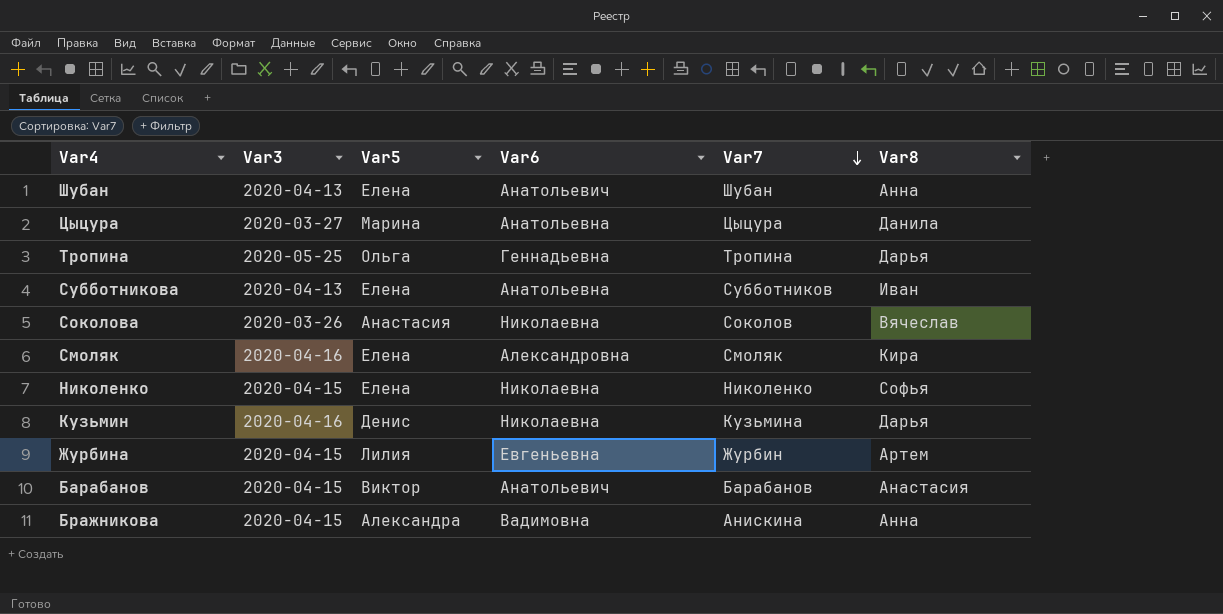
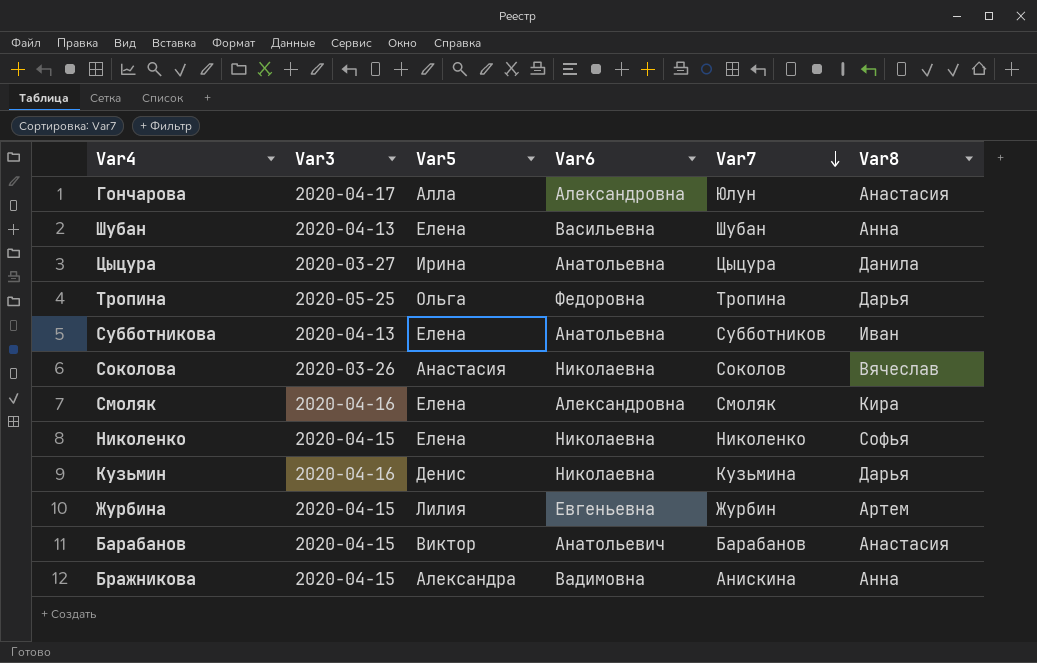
row Гончарова: none -> 2020-04-17 | Алла | Александровна | Юлун | Анастасия
Шубан | Var6: Анатольевич -> Васильевна
Цыцура | Var5: Марина -> Ирина
Тропина | Var6: Геннадьевна -> Федоровна

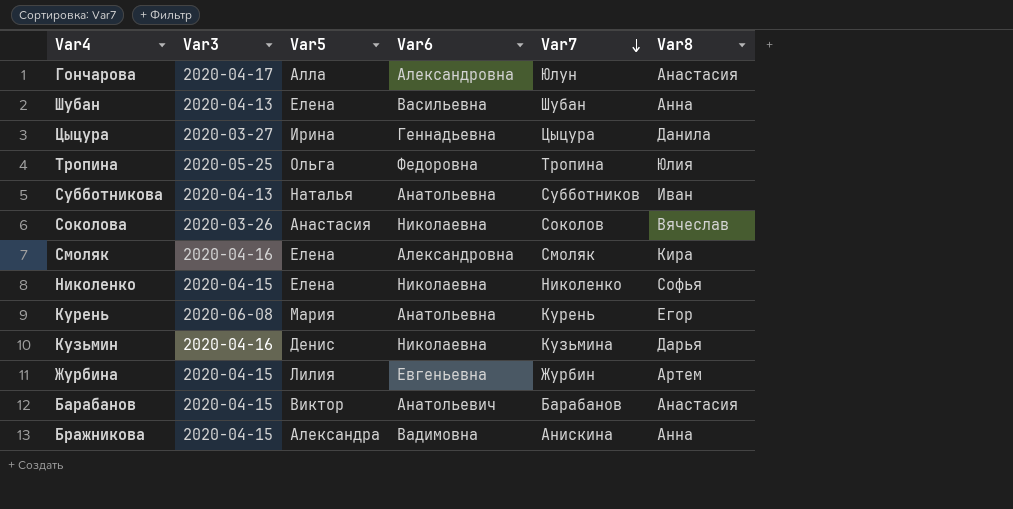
Цыцура | Var6: Анатольевна -> Геннадьевна
Тропина | Var8: Дарья -> Юлия
Субботникова | Var5: Елена -> Наталья
row Курень: none -> 2020-06-08 | Мария | Анатольевна | Курень | Егор

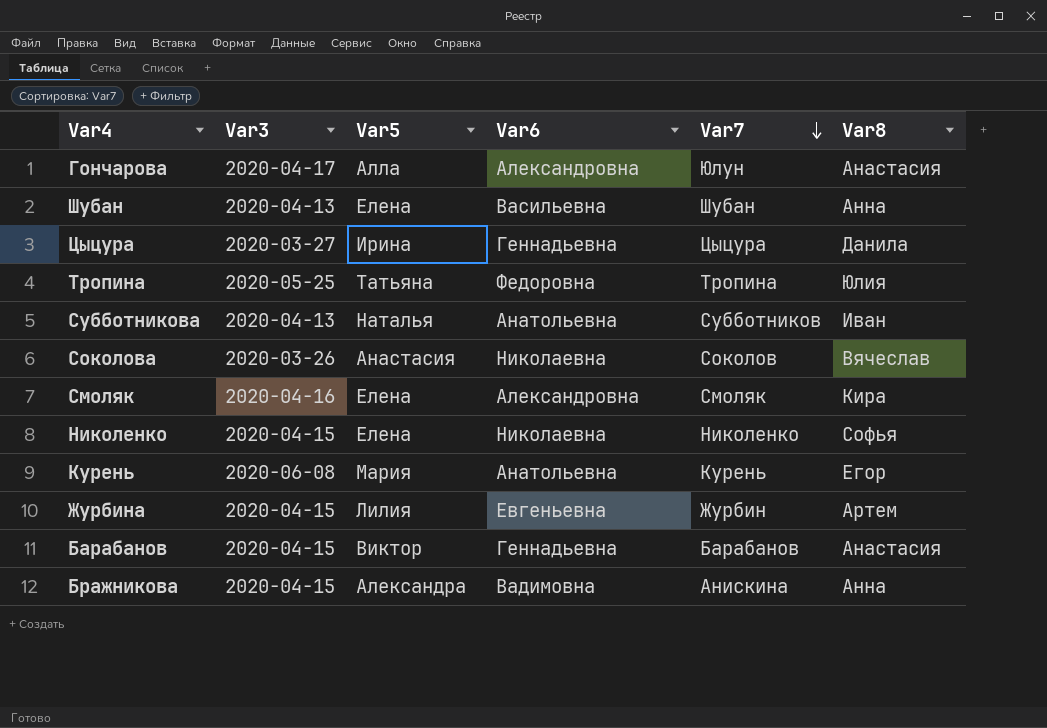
row Кузьмин: 2020-04-16 | Денис | Николаевна | Кузьмина | Дарья -> none
Тропина | Var5: Ольга -> Татьяна
Барабанов | Var6: Анатольевич -> Геннадьевна

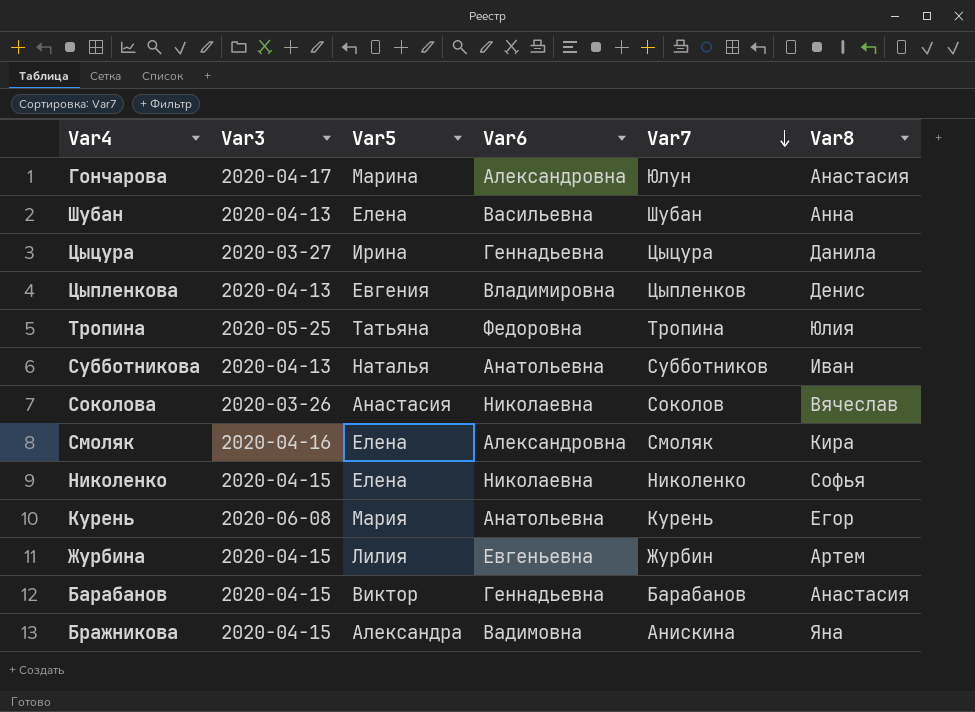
Гончарова | Var5: Алла -> Марина
row Цыпленкова: none -> 2020-04-13 | Евгения | Владимировна | Цыпленков | Денис
Бражникова | Var8: Анна -> Яна

